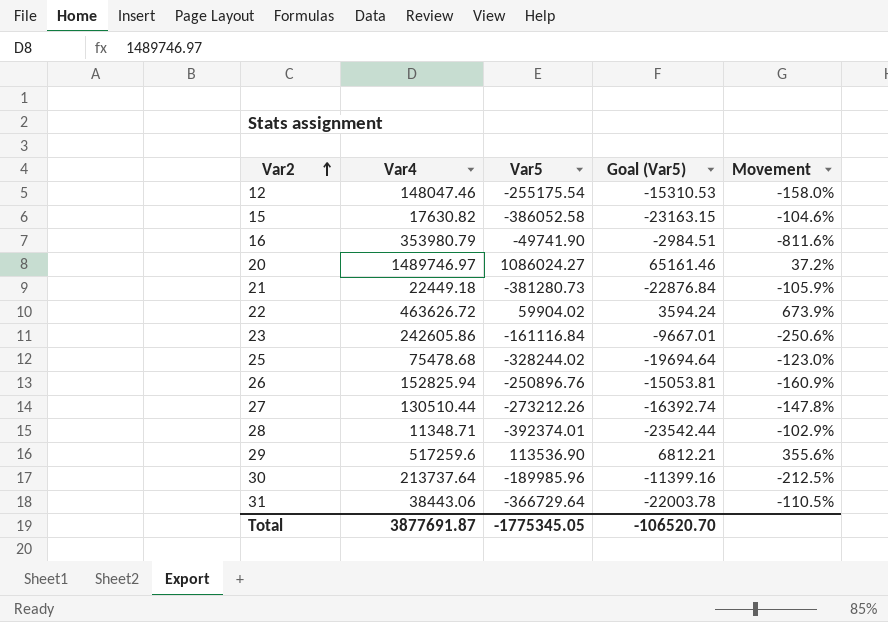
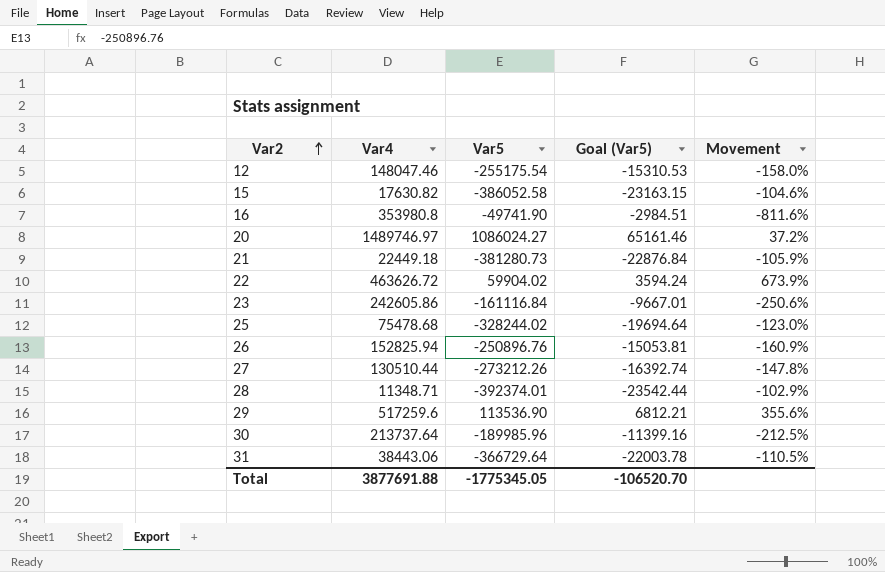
16 | Var4: 353980.79 -> 353980.8
Total | Var4: 3877691.87 -> 3877691.88

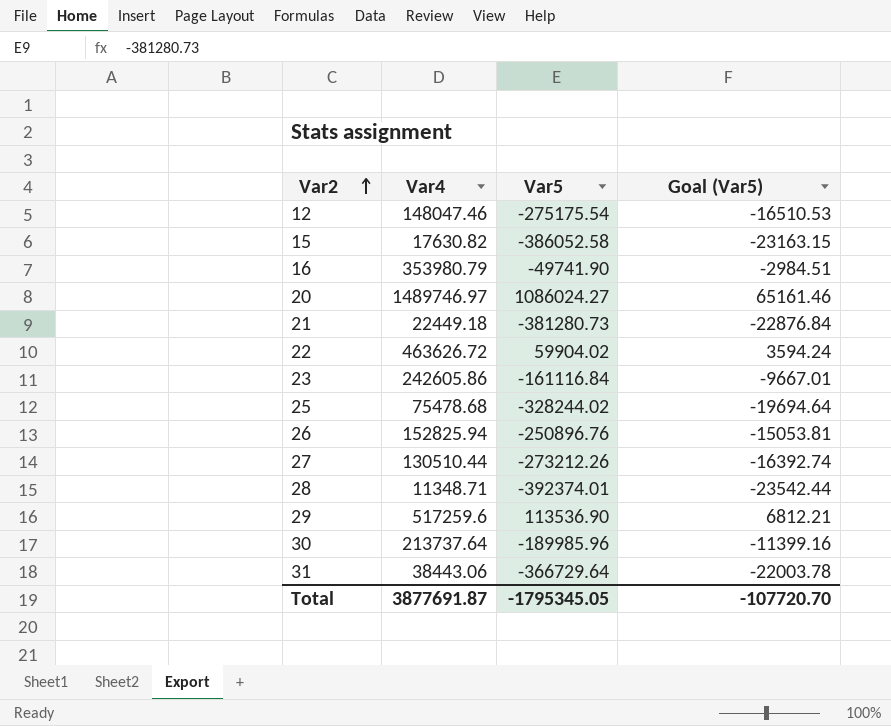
column Movement | formula: ([Var4] - [Var5]) / [Var5] -> none
12 | Var5: -255175.54 -> -275175.54
12 | Goal (Var5): -15310.53 -> -16510.53
16 | Var4: 353980.8 -> 353980.79
Total | Var4: 3877691.88 -> 3877691.87
Total | Var5: -1775345.05 -> -1795345.05
Total | Goal (Var5): -106520.70 -> -107720.70

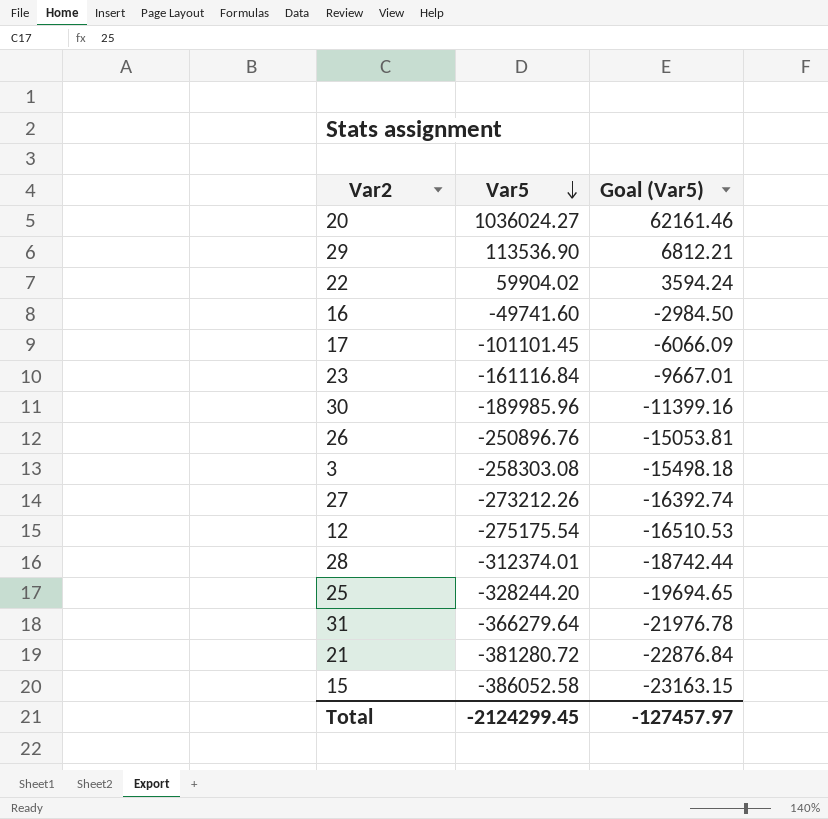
row order: Var2 ascending -> Var5 descending
column Var4 | position: 2 -> none
20 | Var5: 1086024.27 -> 1036024.27
20 | Goal (Var5): 65161.46 -> 62161.46
16 | Var5: -49741.90 -> -49741.60
16 | Goal (Var5): -2984.51 -> -2984.50
row 17: none -> -101101.45 | -6066.09
row 3: none -> -258303.08 | -15498.18
28 | Var5: -392374.01 -> -312374.01
28 | Goal (Var5): -23542.44 -> -18742.44
25 | Var5: -328244.02 -> -328244.20
25 | Goal (Var5): -19694.64 -> -19694.65
31 | Var5: -366729.64 -> -366279.64
31 | Goal (Var5): -22003.78 -> -21976.78
21 | Var5: -381280.73 -> -381280.72
Total | Var5: -1795345.05 -> -2124299.45
Total | Goal (Var5): -107720.70 -> -127457.97

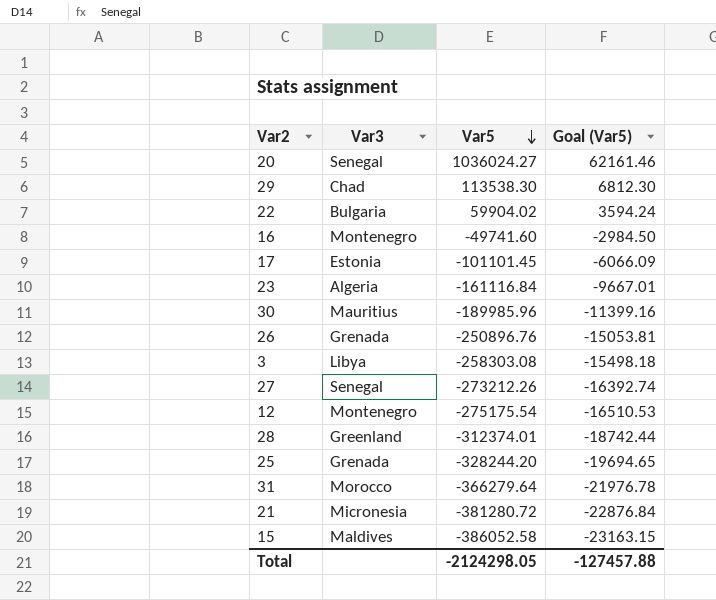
column Var3 | position: none -> 2
29 | Var5: 113536.90 -> 113538.30
29 | Goal (Var5): 6812.21 -> 6812.30
Total | Var5: -2124299.45 -> -2124298.05
Total | Goal (Var5): -127457.97 -> -127457.88

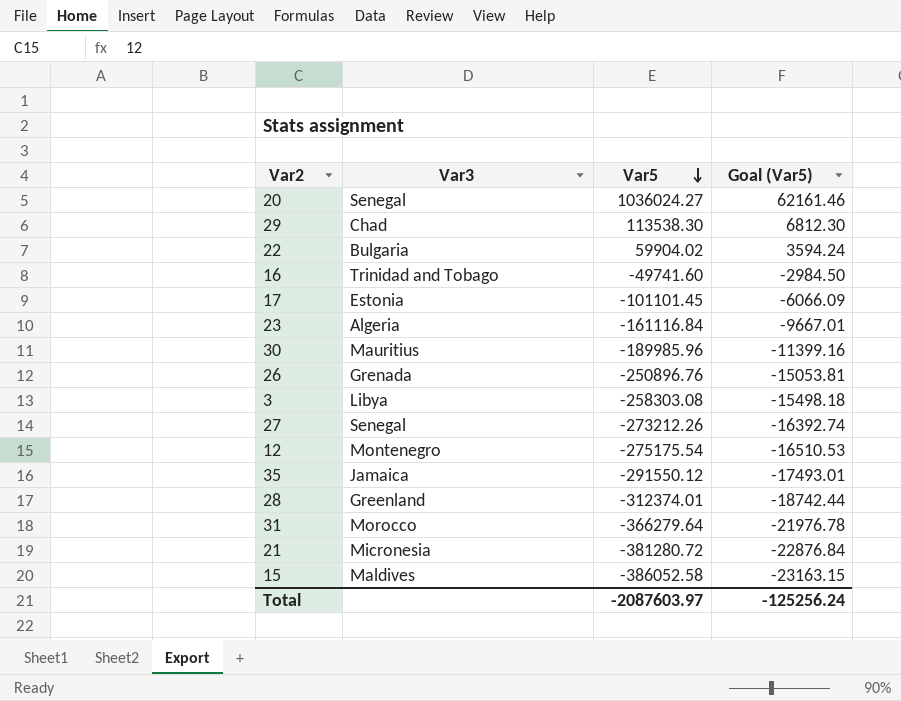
row 25: Grenada | -328244.20 | -19694.65 -> none
16 | Var3: Montenegro -> Trinidad and Tobago
row 35: none -> Jamaica | -291550.12 | -17493.01
Total | Var5: -2124298.05 -> -2087603.97
Total | Goal (Var5): -127457.88 -> -125256.24

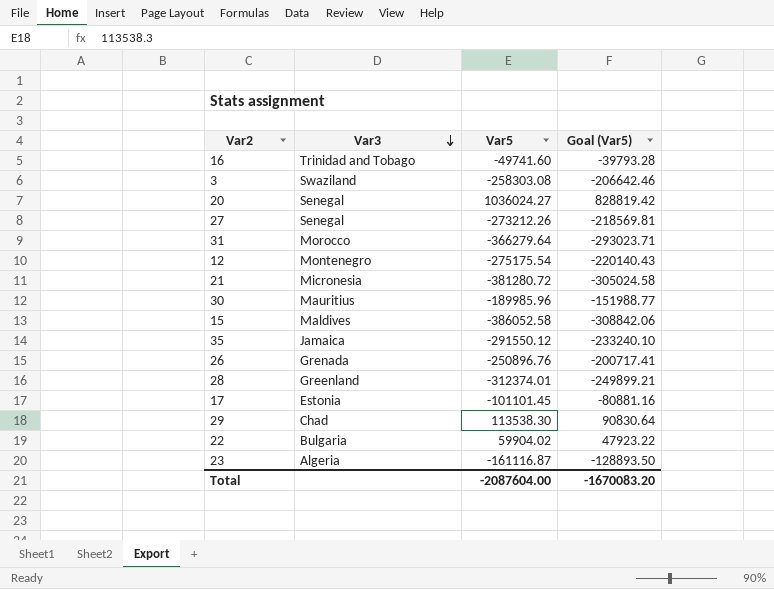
row order: Var5 descending -> Var3 descending
column Goal (Var5) | formula: [Var5] * 0.06 -> [Var5] * 0.8
3 | Var3: Libya -> Swaziland
23 | Var5: -161116.84 -> -161116.87
Total | Var5: -2087603.97 -> -2087604.00
Total | Goal (Var5): -125256.24 -> -1670083.20

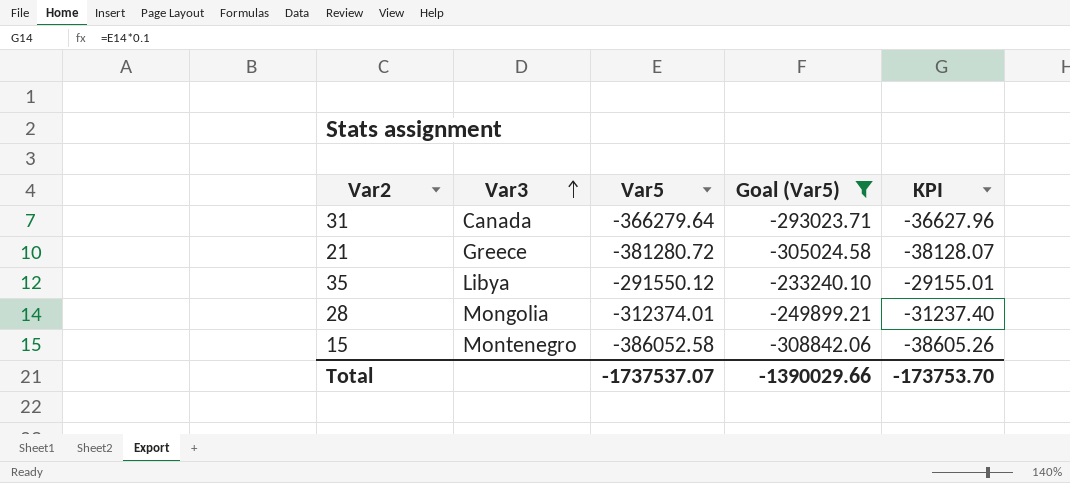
filter: none -> Goal (Var5) <= -233240.10
row order: Var3 descending -> Var3 ascending
column KPI | formula: none -> [Var5] * 0.1
31 | Var3: Morocco -> Canada
21 | Var3: Micronesia -> Greece
35 | Var3: Jamaica -> Libya
28 | Var3: Greenland -> Mongolia
15 | Var3: Maldives -> Montenegro
Total | Var5: -2087604.00 -> -1737537.07
Total | Goal (Var5): -1670083.20 -> -1390029.66

